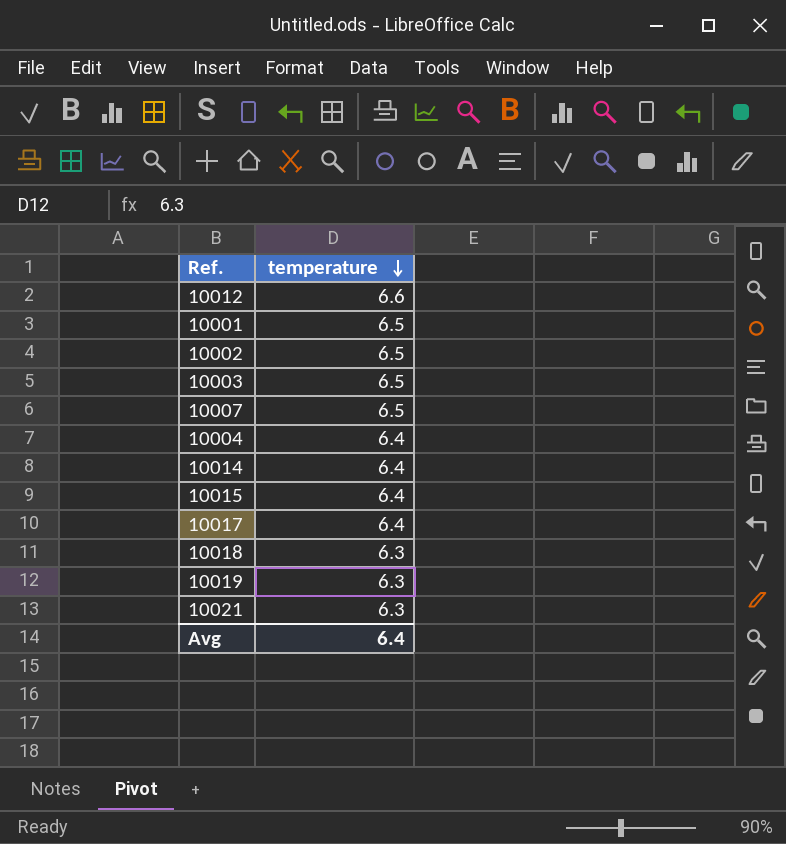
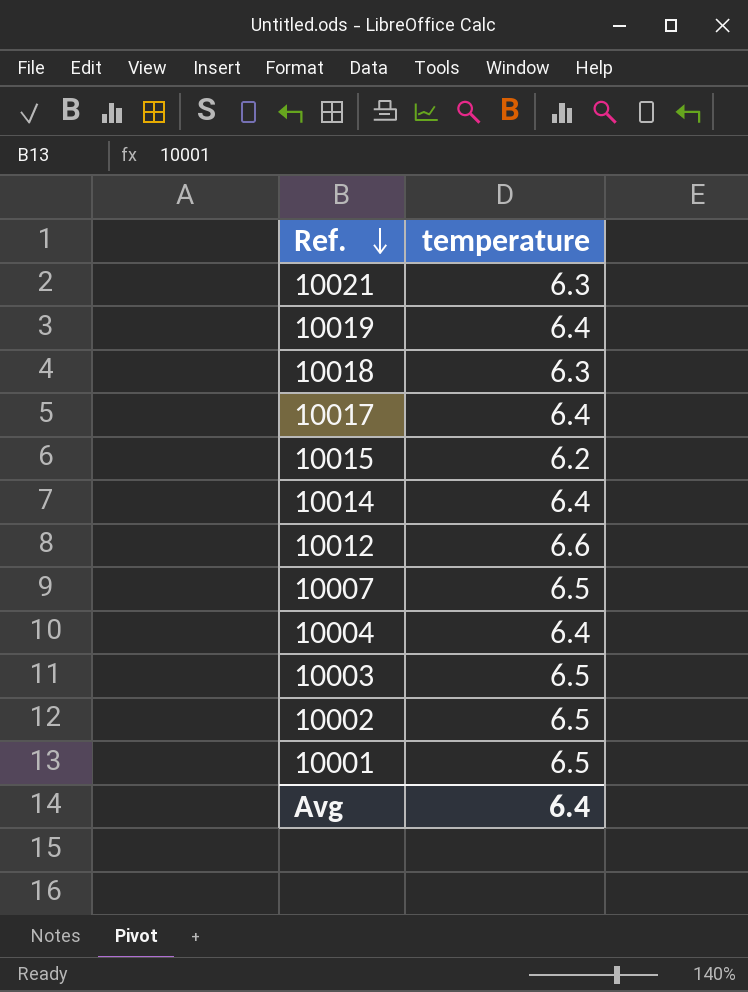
row order: temperature descending -> Ref. descending
10019 | temperature: 6.3 -> 6.4
10015 | temperature: 6.4 -> 6.2

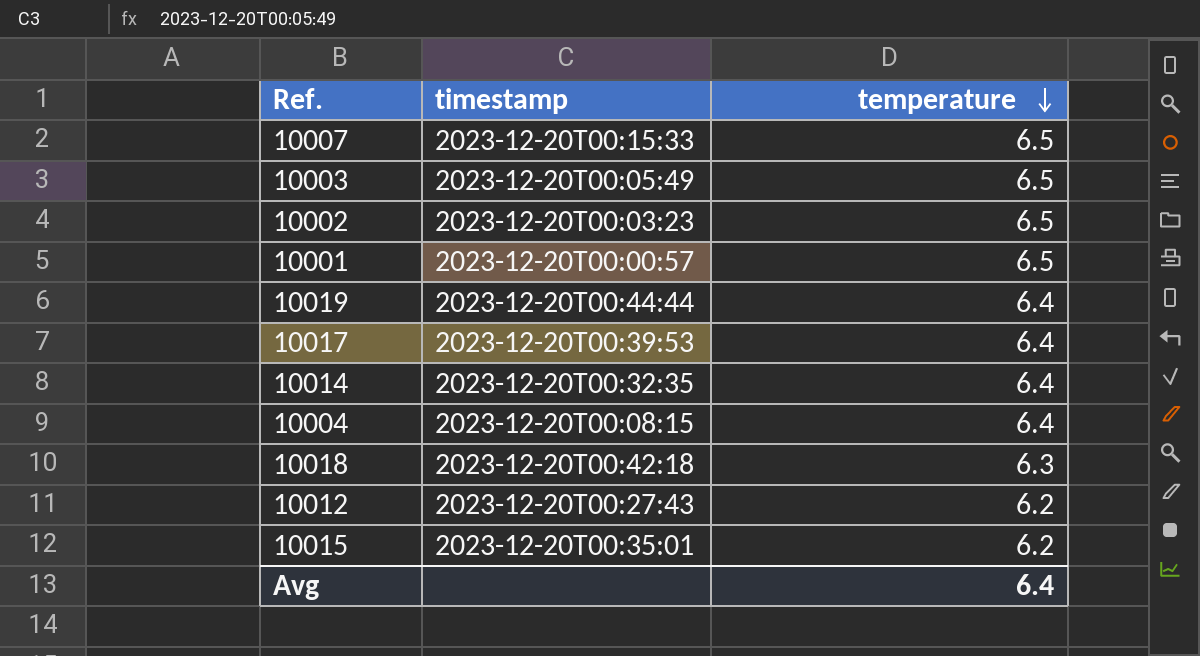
row order: Ref. descending -> temperature descending
column timestamp | position: none -> 2
row 10021: 6.3 -> none
10012 | temperature: 6.6 -> 6.2

